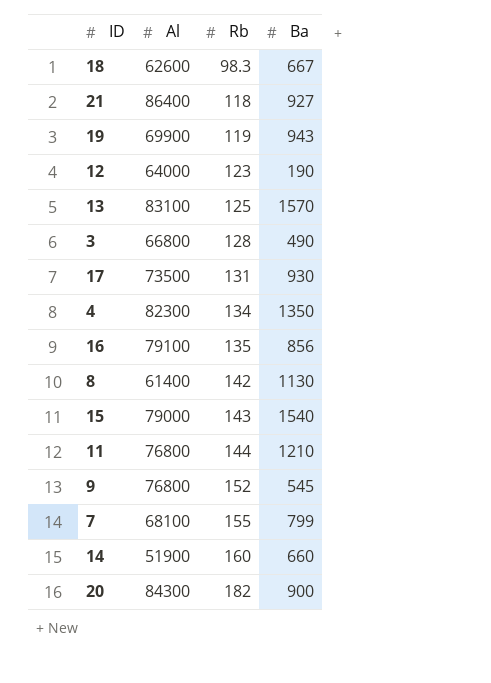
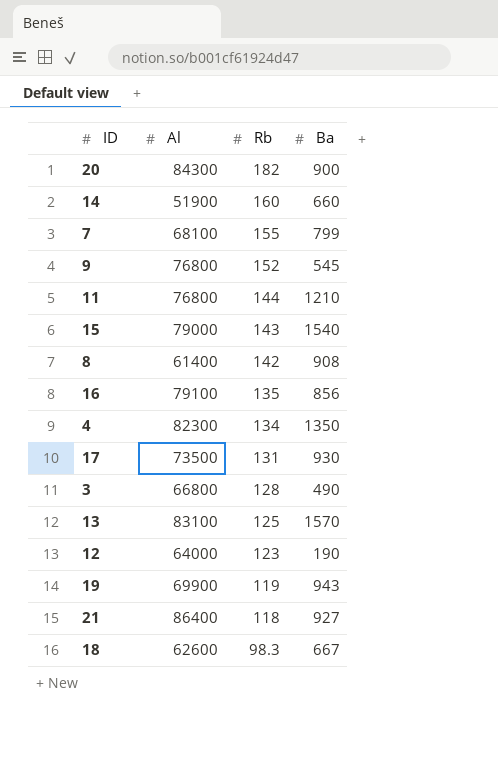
row order: Rb ascending -> Rb descending
8 | Ba: 1130 -> 908

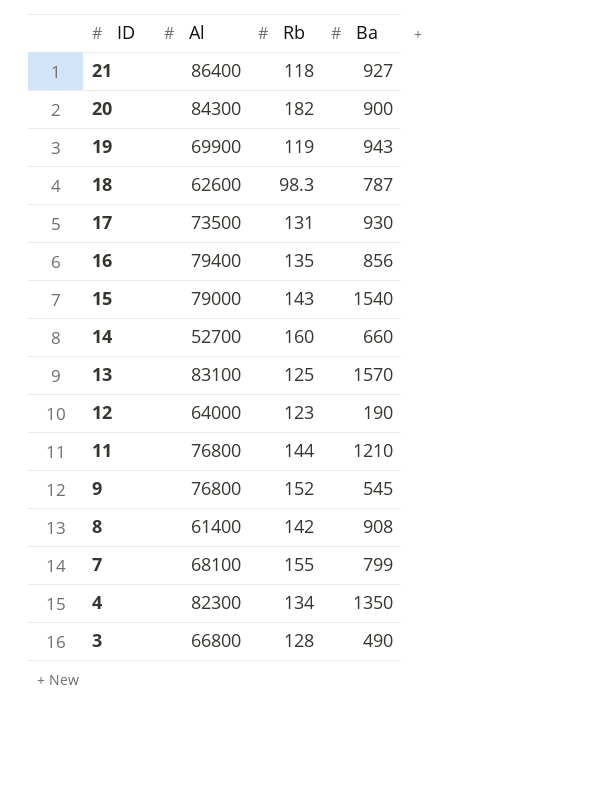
row order: Rb descending -> ID descending
18 | Ba: 667 -> 787
16 | Al: 79100 -> 79400
14 | Al: 51900 -> 52700

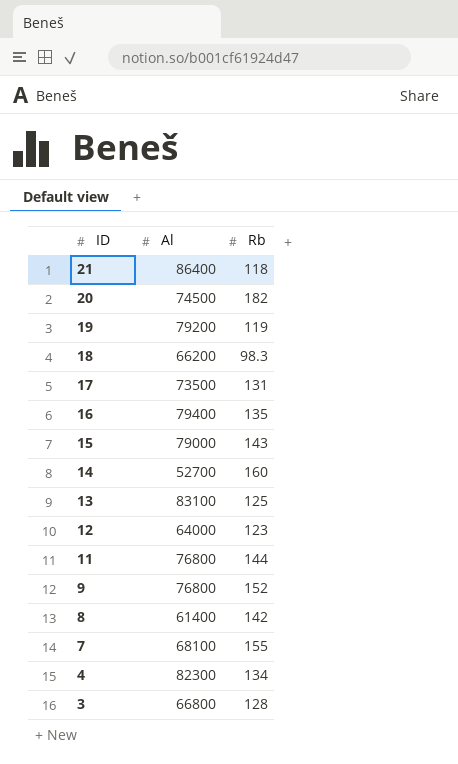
column Ba | position: 4 -> none
20 | Al: 84300 -> 74500
19 | Al: 69900 -> 79200
18 | Al: 62600 -> 66200

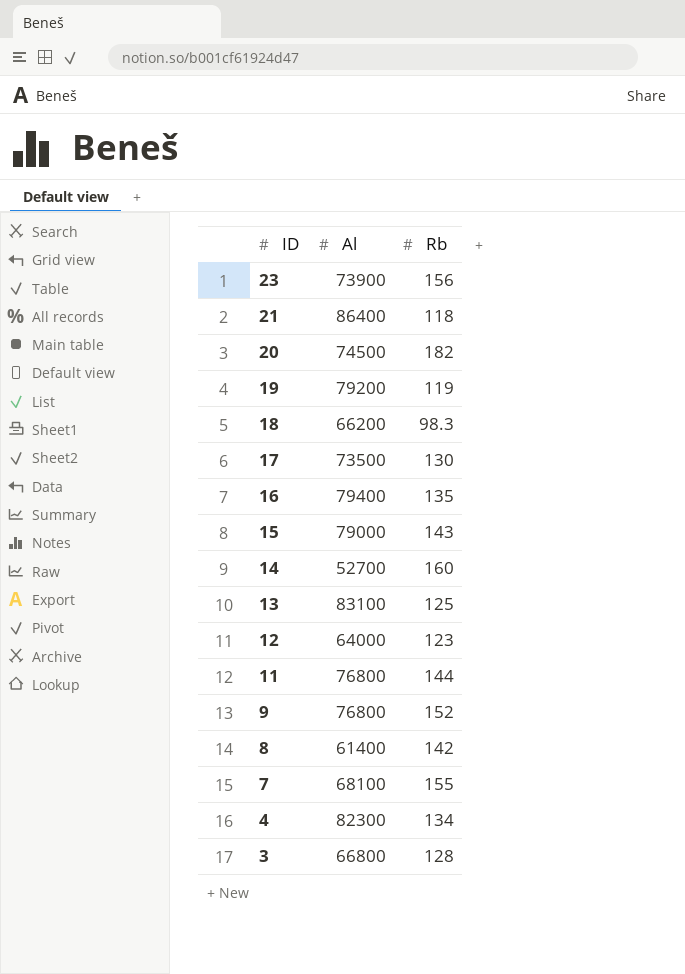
row 23: none -> 73900 | 156
17 | Rb: 131 -> 130

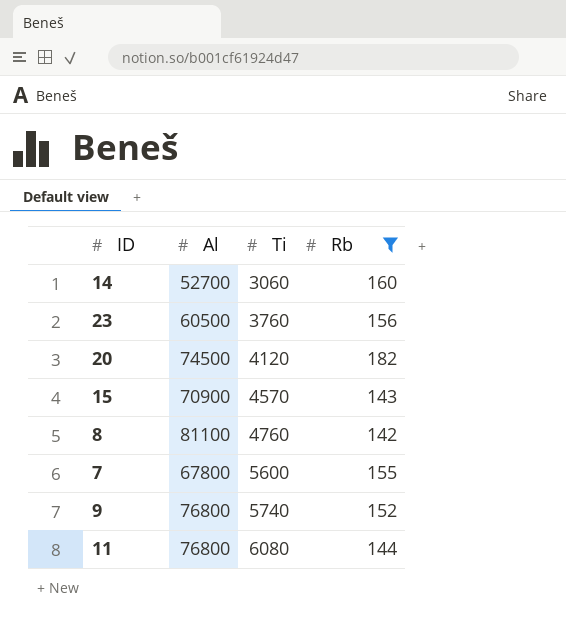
filter: none -> Rb >= 142
row order: ID descending -> Ti ascending
column Ti | position: none -> 3
23 | Al: 73900 -> 60500
15 | Al: 79000 -> 70900
8 | Al: 61400 -> 81100
7 | Al: 68100 -> 67800

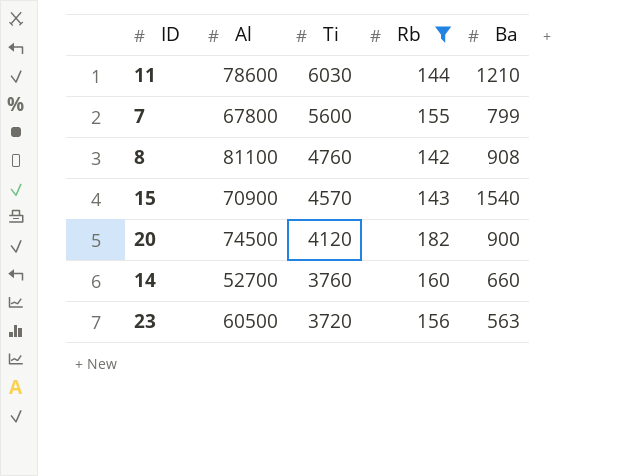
row order: Ti ascending -> Ti descending
column Ba | position: none -> 5
row 9: 76800 | 5740 | 152 -> none
11 | Al: 76800 -> 78600
11 | Ti: 6080 -> 6030
14 | Ti: 3060 -> 3760
23 | Ti: 3760 -> 3720

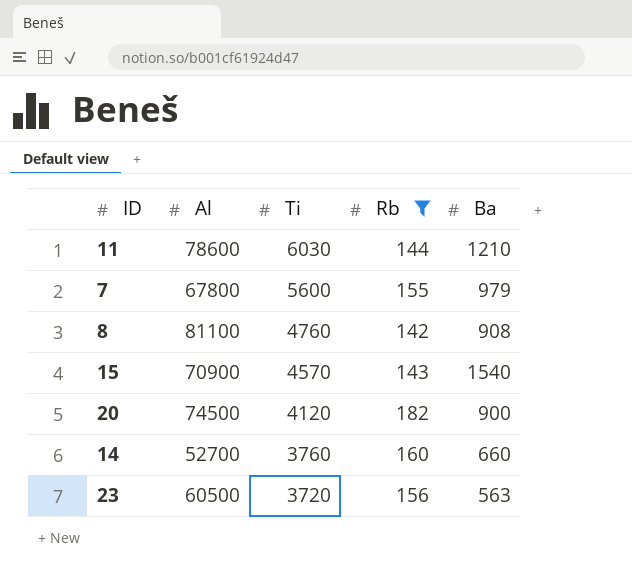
7 | Ba: 799 -> 979

